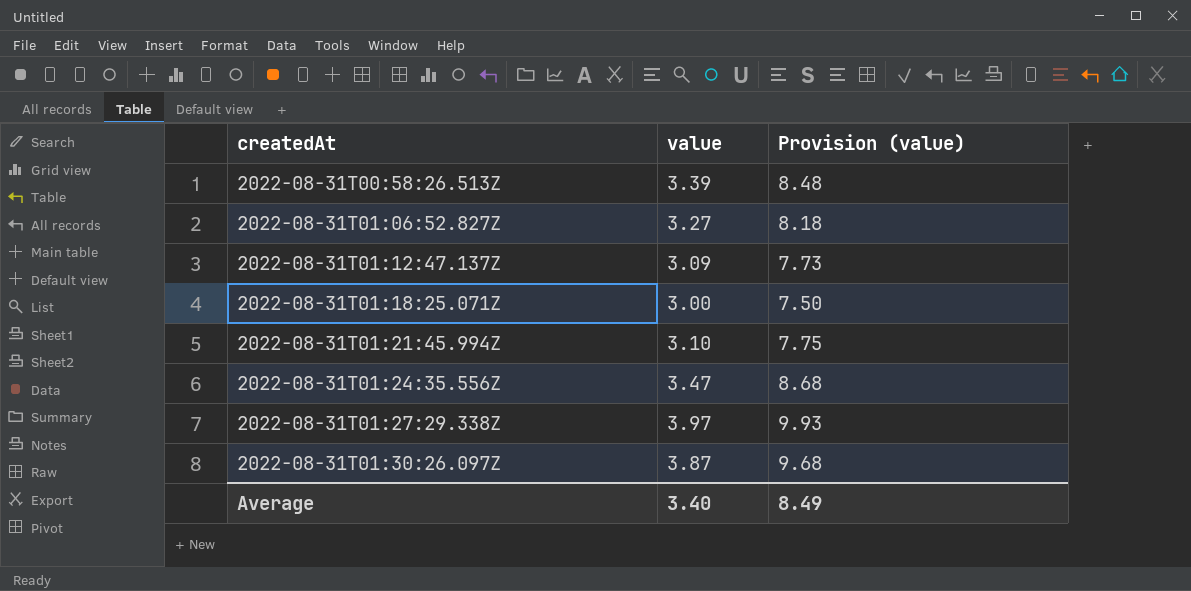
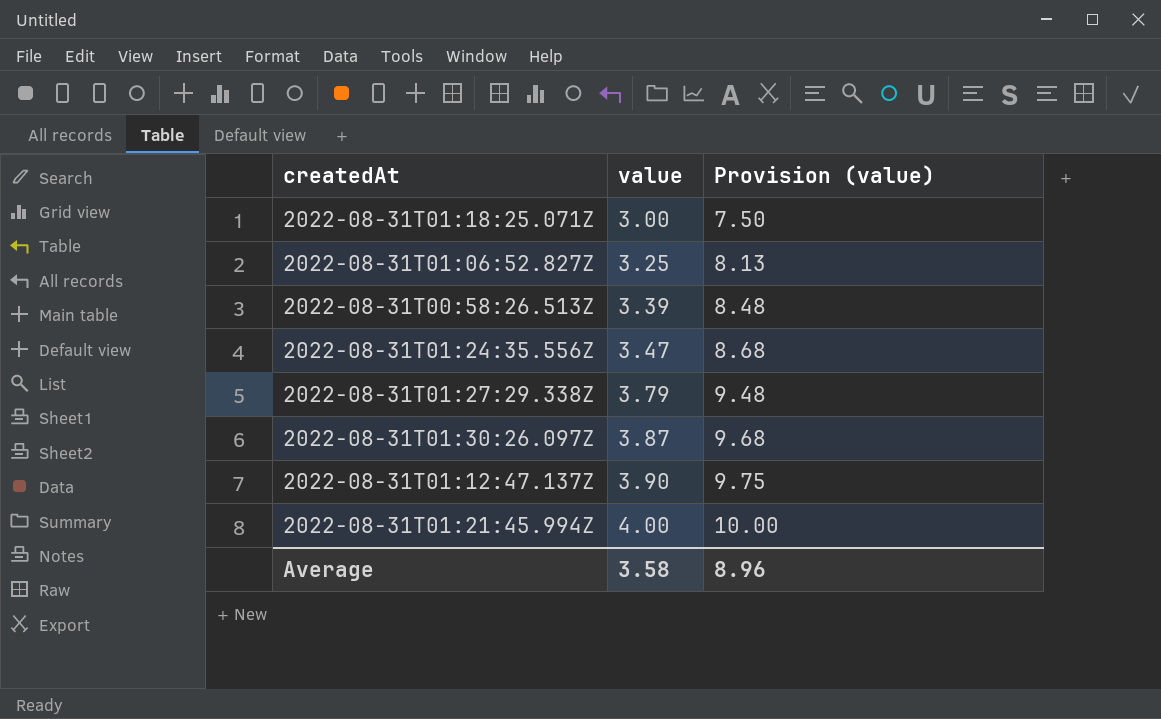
row order: createdAt ascending -> value ascending
2022-08-31T01:06:52.827Z | value: 3.27 -> 3.25
2022-08-31T01:06:52.827Z | Provision (value): 8.18 -> 8.13
2022-08-31T01:27:29.338Z | value: 3.97 -> 3.79
2022-08-31T01:27:29.338Z | Provision (value): 9.93 -> 9.48
2022-08-31T01:12:47.137Z | value: 3.09 -> 3.90
2022-08-31T01:12:47.137Z | Provision (value): 7.73 -> 9.75
2022-08-31T01:21:45.994Z | value: 3.10 -> 4.00
2022-08-31T01:21:45.994Z | Provision (value): 7.75 -> 10.00
Average | value: 3.40 -> 3.58
Average | Provision (value): 8.49 -> 8.96

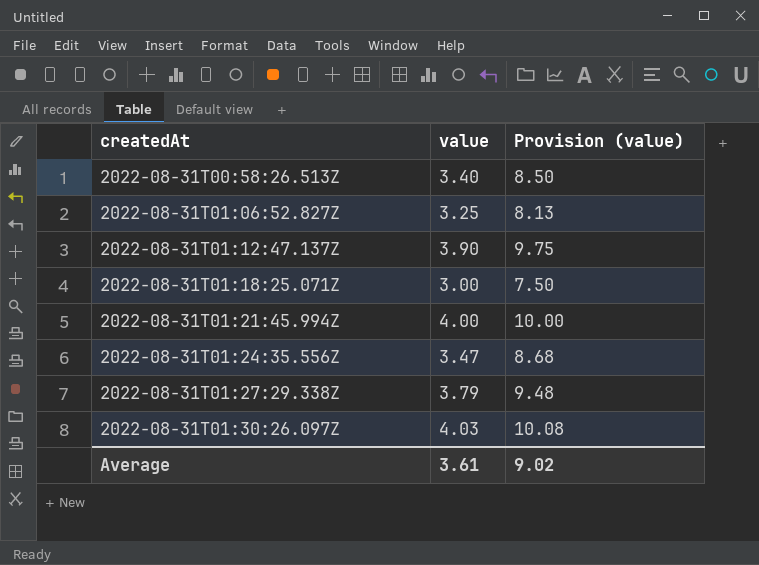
row order: value ascending -> createdAt ascending
2022-08-31T00:58:26.513Z | value: 3.39 -> 3.40
2022-08-31T00:58:26.513Z | Provision (value): 8.48 -> 8.50
2022-08-31T01:30:26.097Z | value: 3.87 -> 4.03
2022-08-31T01:30:26.097Z | Provision (value): 9.68 -> 10.08
Average | value: 3.58 -> 3.61
Average | Provision (value): 8.96 -> 9.02

